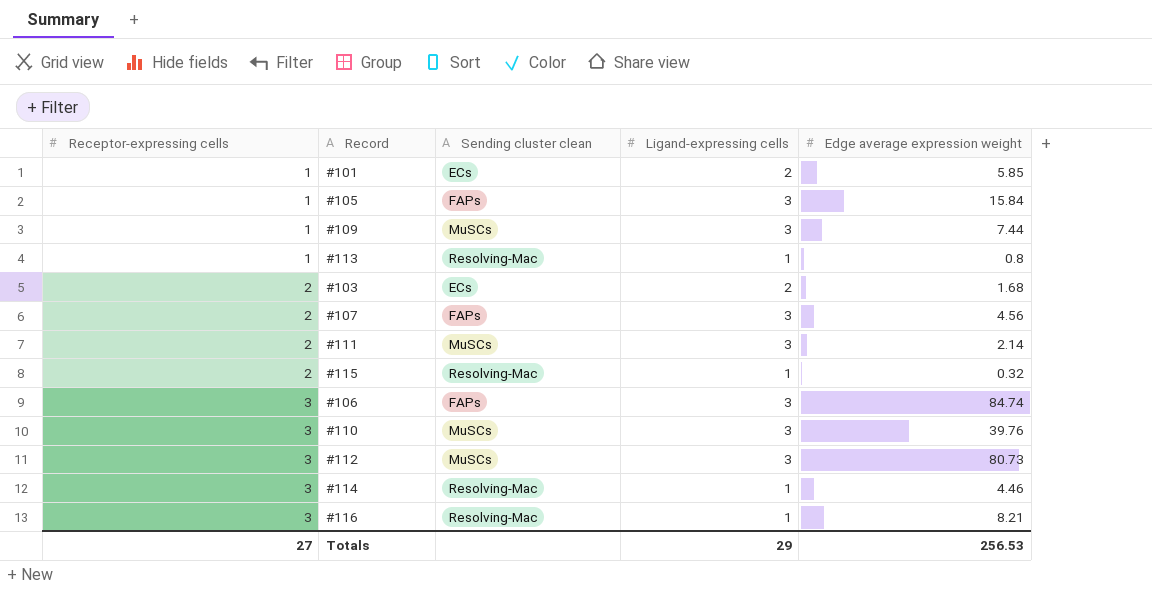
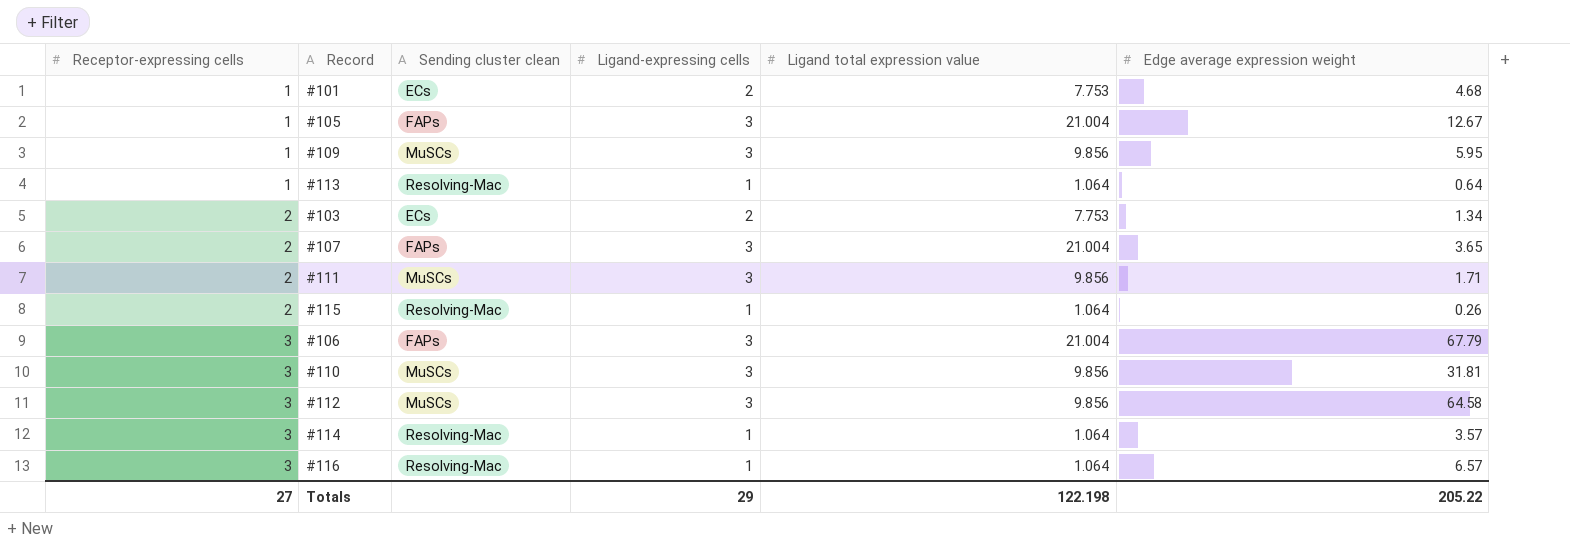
column Ligand total expression value | position: none -> 5
#101 | Edge average expression weight: 5.85 -> 4.68
#105 | Edge average expression weight: 15.84 -> 12.67
#109 | Edge average expression weight: 7.44 -> 5.95
#113 | Edge average expression weight: 0.8 -> 0.64
#103 | Edge average expression weight: 1.68 -> 1.34
#107 | Edge average expression weight: 4.56 -> 3.65
#111 | Edge average expression weight: 2.14 -> 1.71
#115 | Edge average expression weight: 0.32 -> 0.26
#106 | Edge average expression weight: 84.74 -> 67.79
#110 | Edge average expression weight: 39.76 -> 31.81
#112 | Edge average expression weight: 80.73 -> 64.58
#114 | Edge average expression weight: 4.46 -> 3.57
#116 | Edge average expression weight: 8.21 -> 6.57
Totals | Edge average expression weight: 256.53 -> 205.22

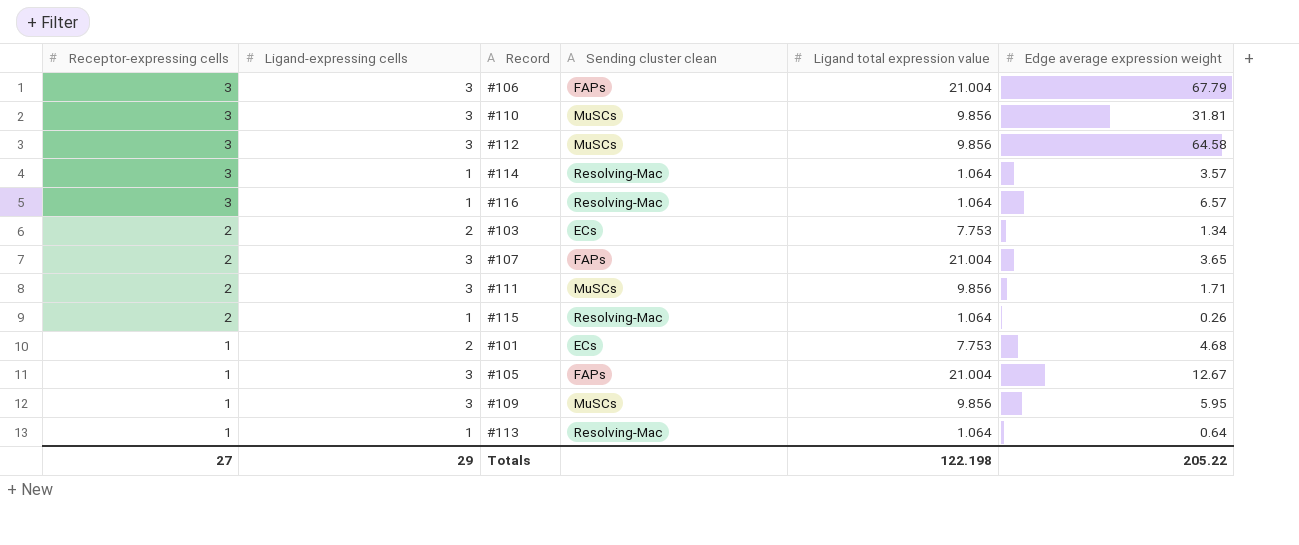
row order: Receptor-expressing cells ascending -> Receptor-expressing cells descending
column Ligand-expressing cells | position: 4 -> 2

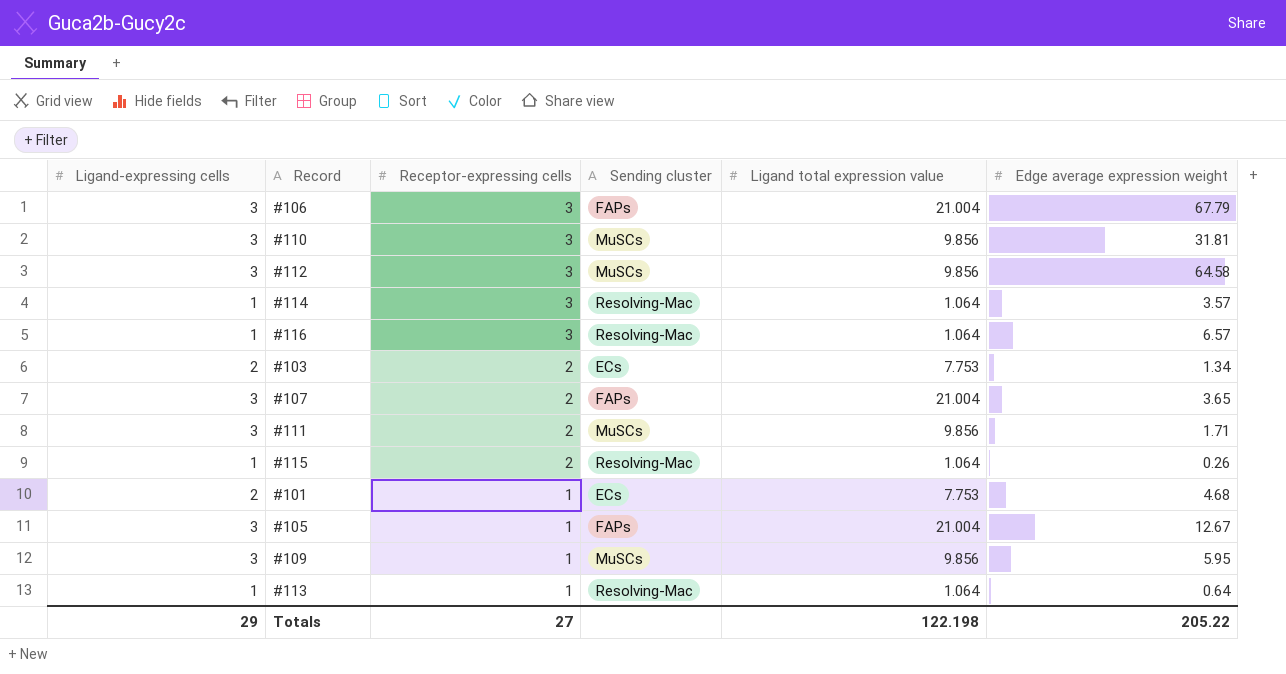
column Receptor-expressing cells | position: 1 -> 3
column name: Sending cluster clean -> Sending cluster

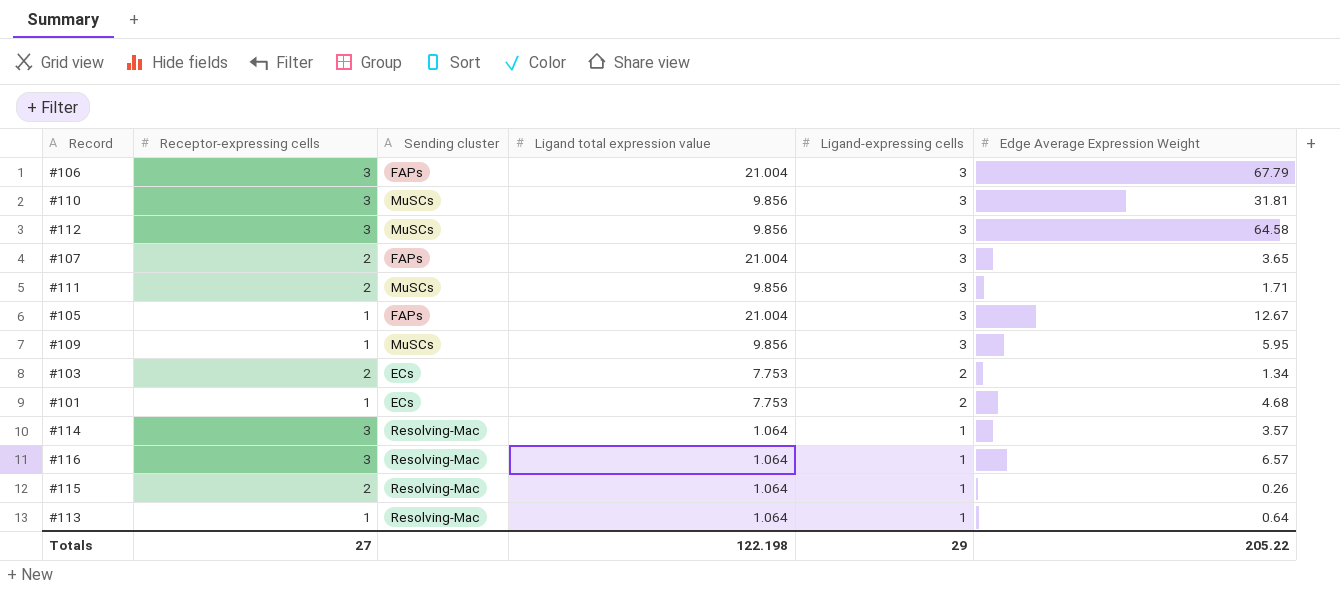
row order: Receptor-expressing cells descending -> Ligand-expressing cells descending
column Ligand-expressing cells | position: 1 -> 5
column name: Edge average expression weight -> Edge Average Expression Weight

